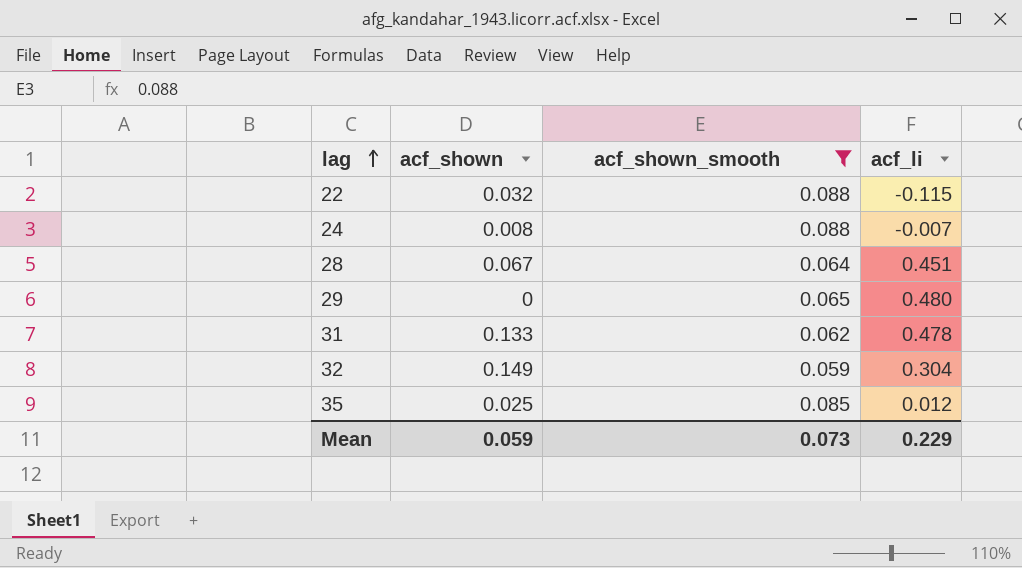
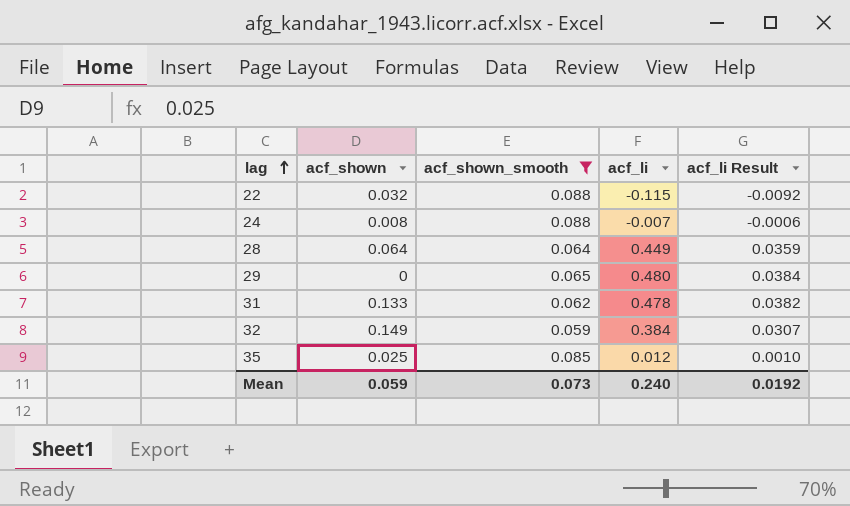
column acf_li Result | formula: none -> [acf_li] * 0.08
28 | acf_shown: 0.067 -> 0.064
28 | acf_li: 0.451 -> 0.449
32 | acf_li: 0.304 -> 0.384
Mean | acf_li: 0.229 -> 0.240

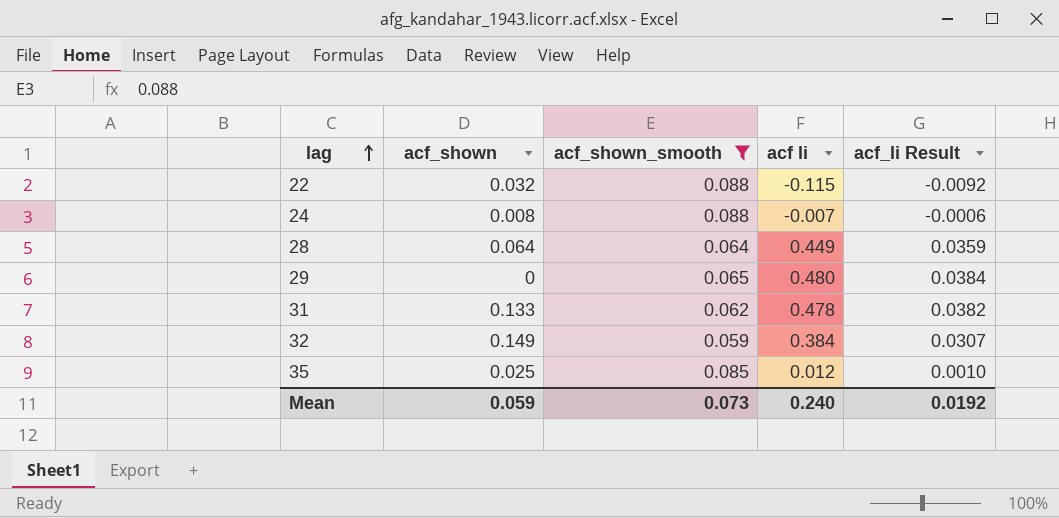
column name: acf_li -> acf li

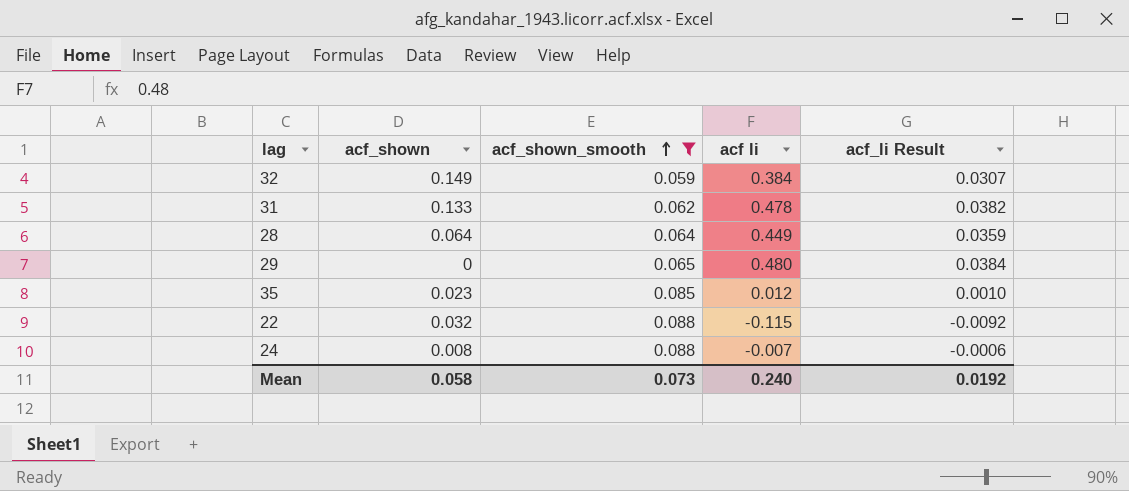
row order: lag ascending -> acf_shown_smooth ascending
35 | acf_shown: 0.025 -> 0.023
Mean | acf_shown: 0.059 -> 0.058

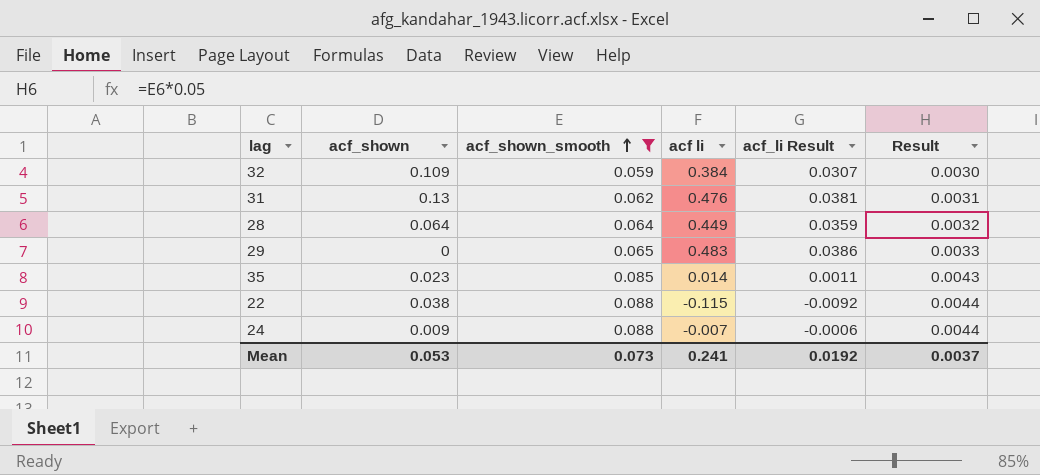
column Result | formula: none -> [acf_shown_smooth] * 0.05
32 | acf_shown: 0.149 -> 0.109
31 | acf_shown: 0.133 -> 0.13
31 | acf li: 0.478 -> 0.476
31 | acf_li Result: 0.0382 -> 0.0381
29 | acf li: 0.480 -> 0.483
29 | acf_li Result: 0.0384 -> 0.0386
35 | acf li: 0.012 -> 0.014
35 | acf_li Result: 0.0010 -> 0.0011
22 | acf_shown: 0.032 -> 0.038
24 | acf_shown: 0.008 -> 0.009
Mean | acf_shown: 0.058 -> 0.053
Mean | acf li: 0.240 -> 0.241

